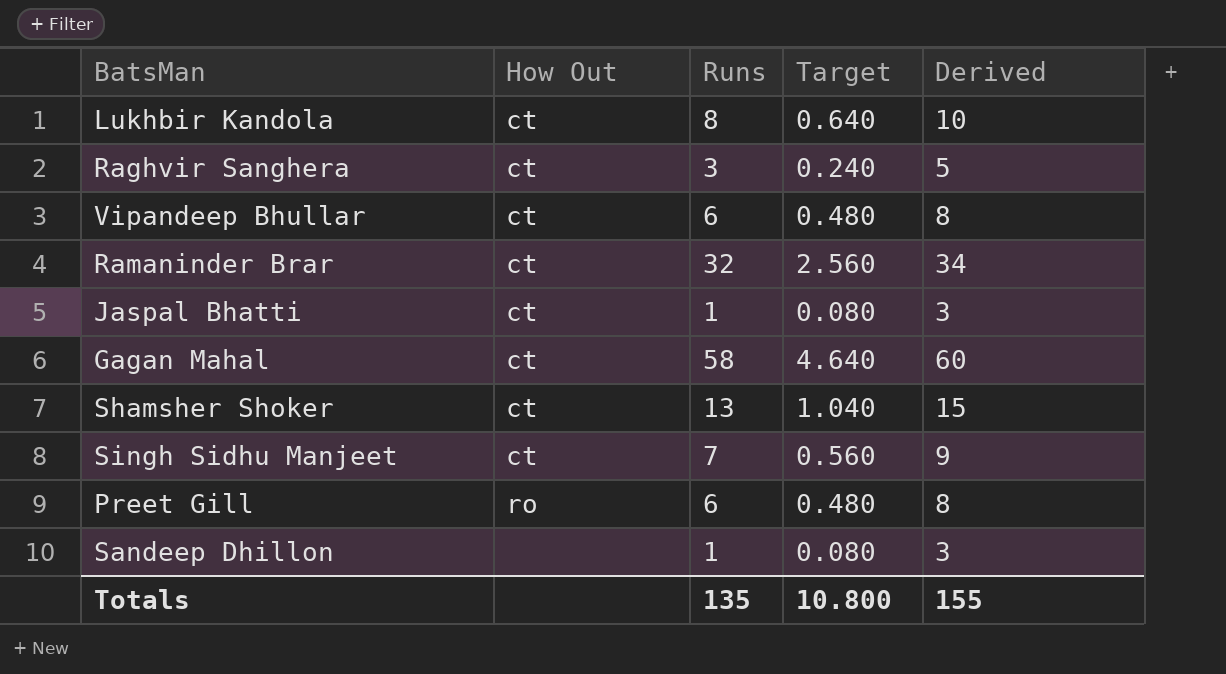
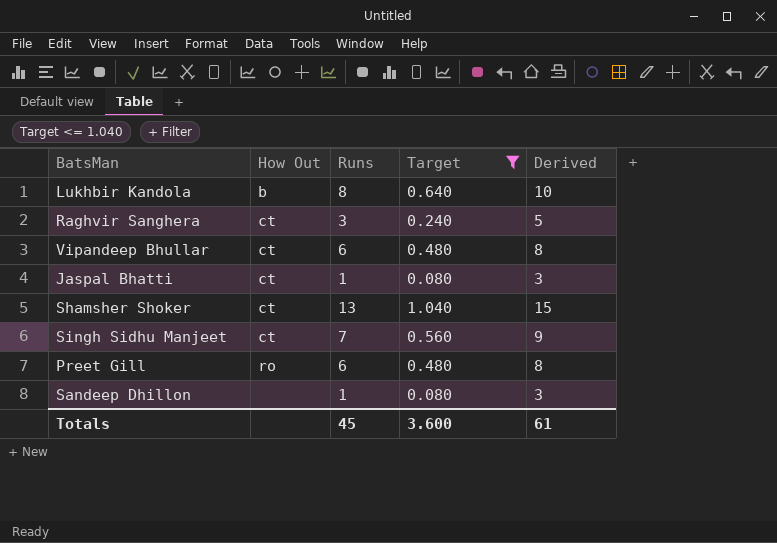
filter: none -> Target <= 1.040
Lukhbir Kandola | How Out: ct -> b
Totals | Runs: 135 -> 45
Totals | Target: 10.800 -> 3.600
Totals | Derived: 155 -> 61

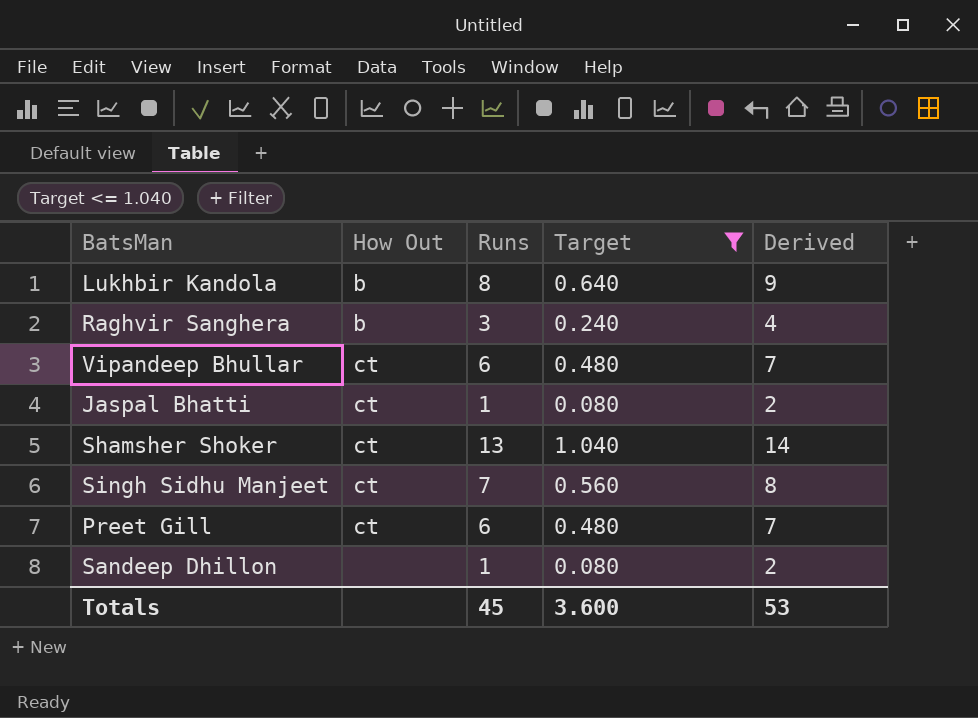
column Derived | formula: [Runs] + 2 -> [Runs] + 1
Raghvir Sanghera | How Out: ct -> b
Preet Gill | How Out: ro -> ct
Totals | Derived: 61 -> 53

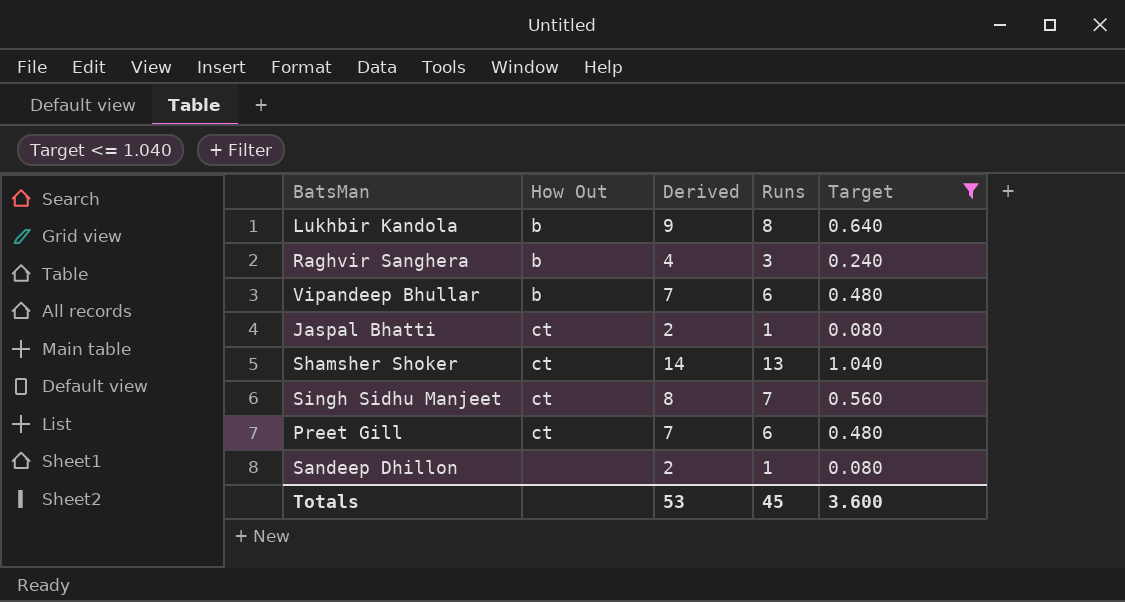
column Derived | position: 5 -> 3
Vipandeep Bhullar | How Out: ct -> b

